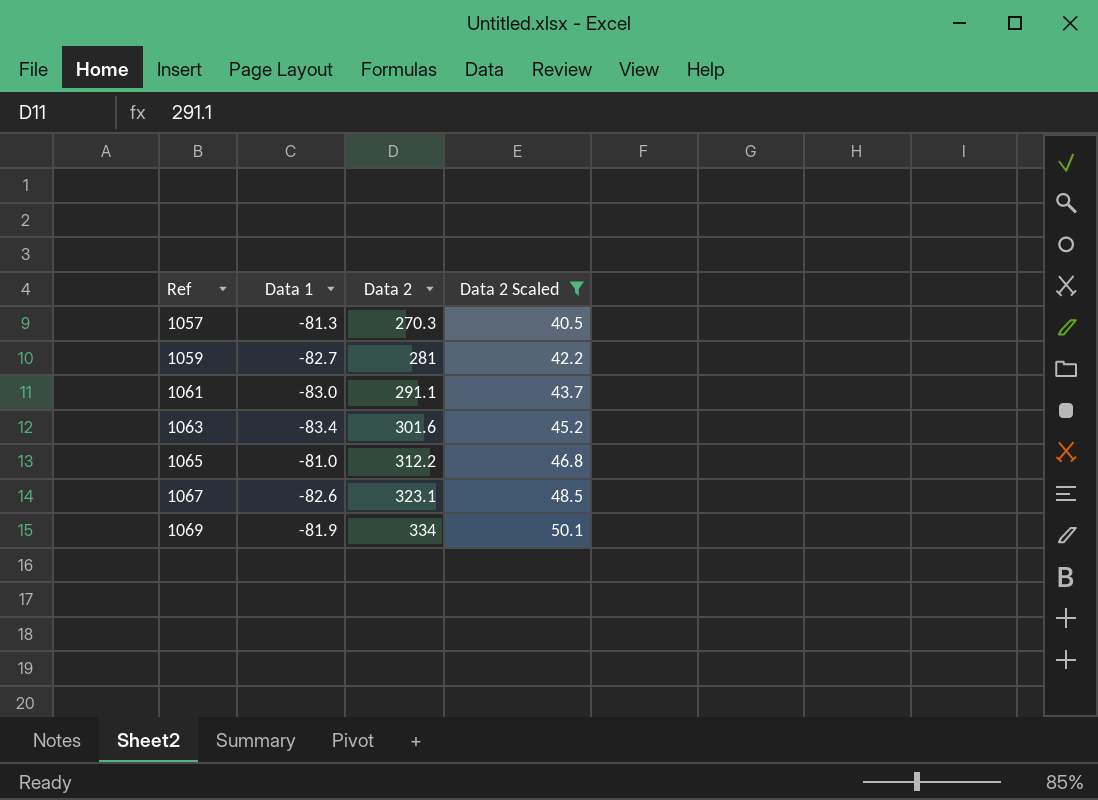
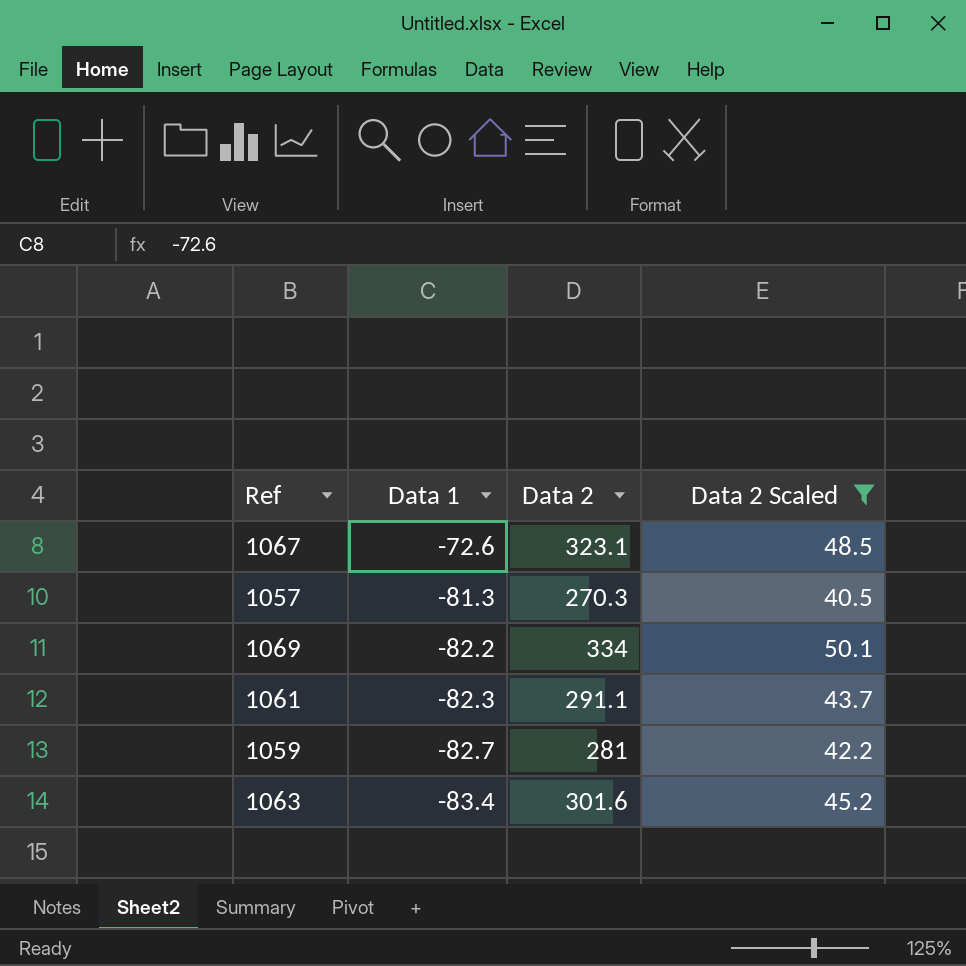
row order: Ref ascending -> Data 1 descending
row 1065: -81.0 | 312.2 | 46.8 -> none
1067 | Data 1: -82.6 -> -72.6
1069 | Data 1: -81.9 -> -82.2
1061 | Data 1: -83.0 -> -82.3

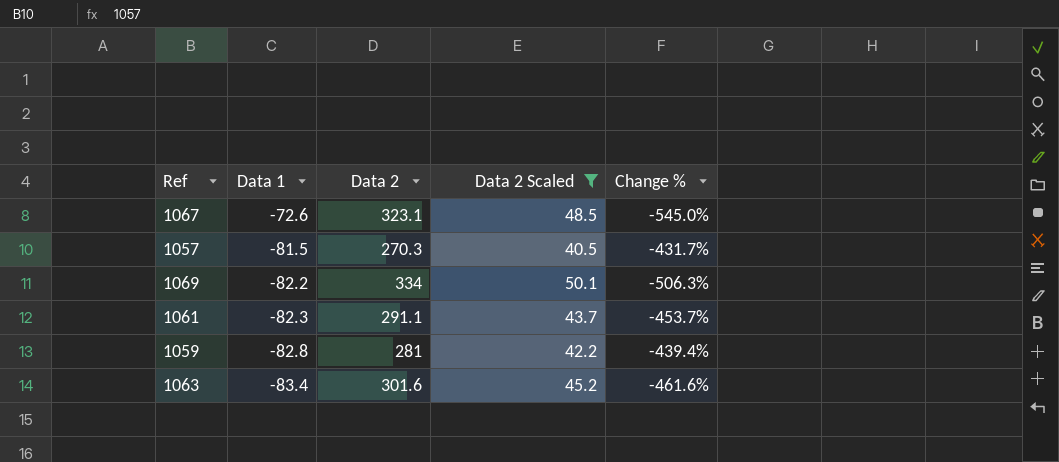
column Change % | formula: none -> ([Data 2] - [Data 1]) / [Data 1]
1057 | Data 1: -81.3 -> -81.5
1059 | Data 1: -82.7 -> -82.8

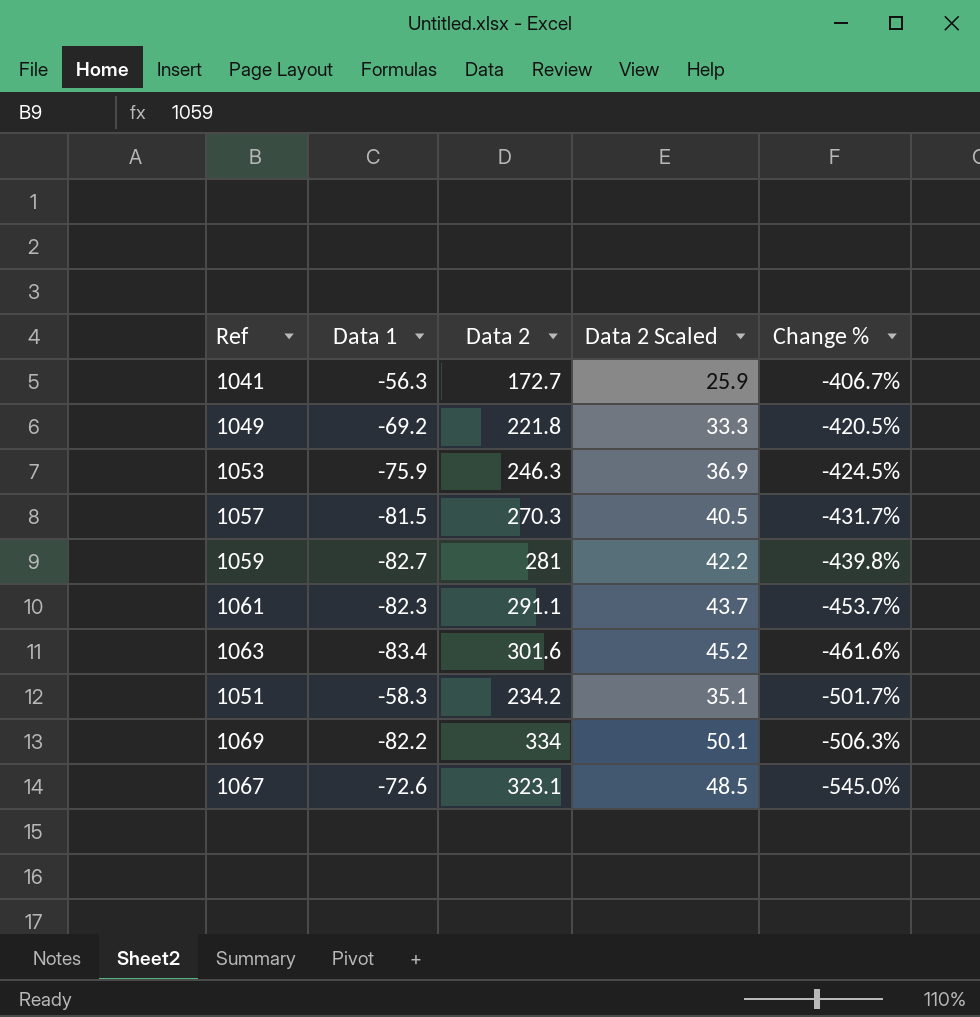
filter: Data 2 Scaled >= 40.5 -> none
row order: Data 1 descending -> Change % descending
1059 | Data 1: -82.8 -> -82.7
1059 | Change %: -439.4% -> -439.8%

